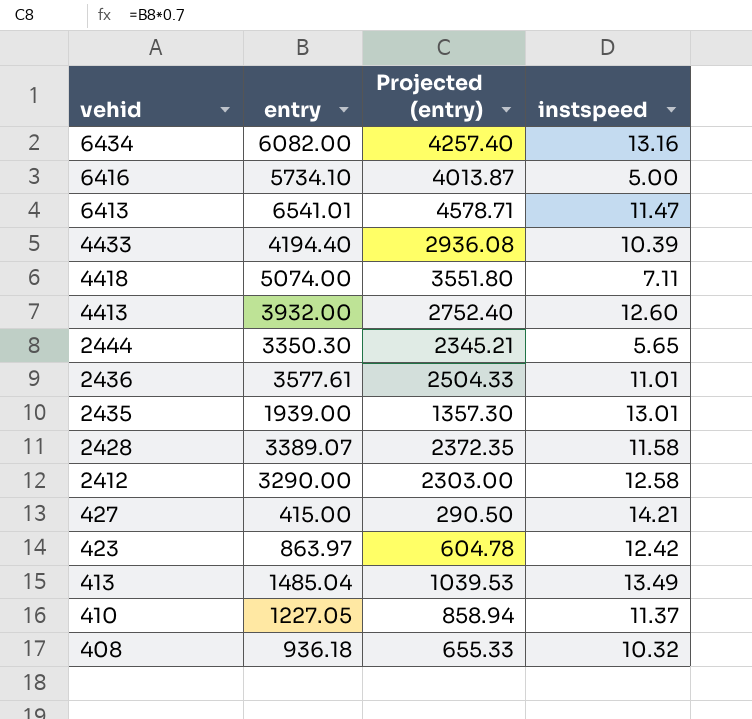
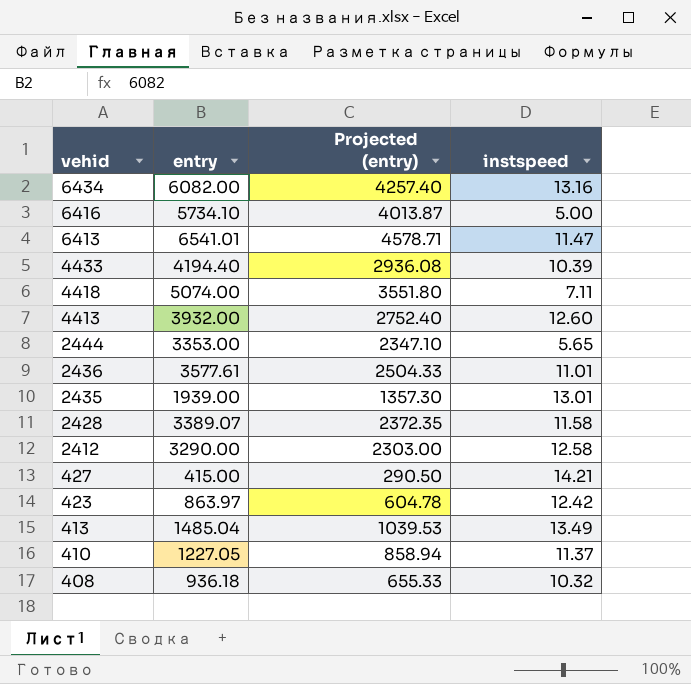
2444 | entry: 3350.30 -> 3353.00
2444 | Projected (entry): 2345.21 -> 2347.10

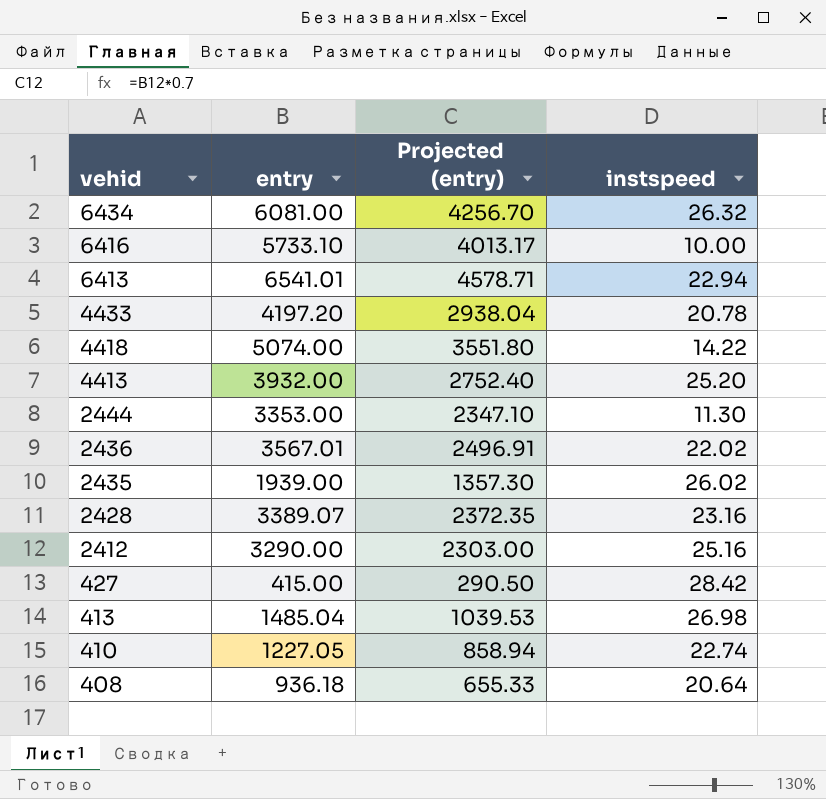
row 423: 863.97 | 604.78 | 12.42 -> none
6434 | entry: 6082.00 -> 6081.00
6434 | Projected (entry): 4257.40 -> 4256.70
6434 | instspeed: 13.16 -> 26.32
6416 | entry: 5734.10 -> 5733.10
6416 | Projected (entry): 4013.87 -> 4013.17
6416 | instspeed: 5.00 -> 10.00
6413 | instspeed: 11.47 -> 22.94
4433 | entry: 4194.40 -> 4197.20
4433 | Projected (entry): 2936.08 -> 2938.04
4433 | instspeed: 10.39 -> 20.78
4418 | instspeed: 7.11 -> 14.22
4413 | instspeed: 12.60 -> 25.20
2444 | instspeed: 5.65 -> 11.30
2436 | entry: 3577.61 -> 3567.01
2436 | Projected (entry): 2504.33 -> 2496.91
2436 | instspeed: 11.01 -> 22.02
2435 | instspeed: 13.01 -> 26.02
2428 | instspeed: 11.58 -> 23.16
2412 | instspeed: 12.58 -> 25.16
427 | instspeed: 14.21 -> 28.42
413 | instspeed: 13.49 -> 26.98
410 | instspeed: 11.37 -> 22.74
408 | instspeed: 10.32 -> 20.64

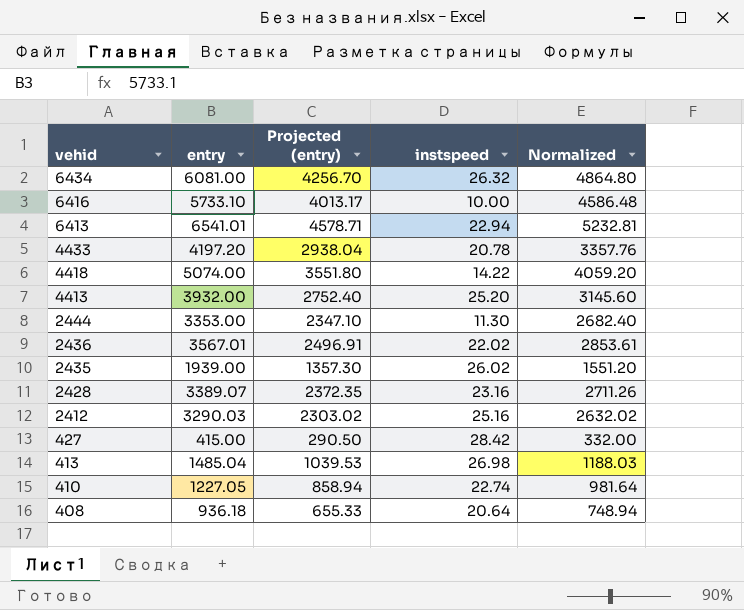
column Normalized | formula: none -> [entry] * 0.8
2412 | entry: 3290.00 -> 3290.03
2412 | Projected (entry): 2303.00 -> 2303.02

